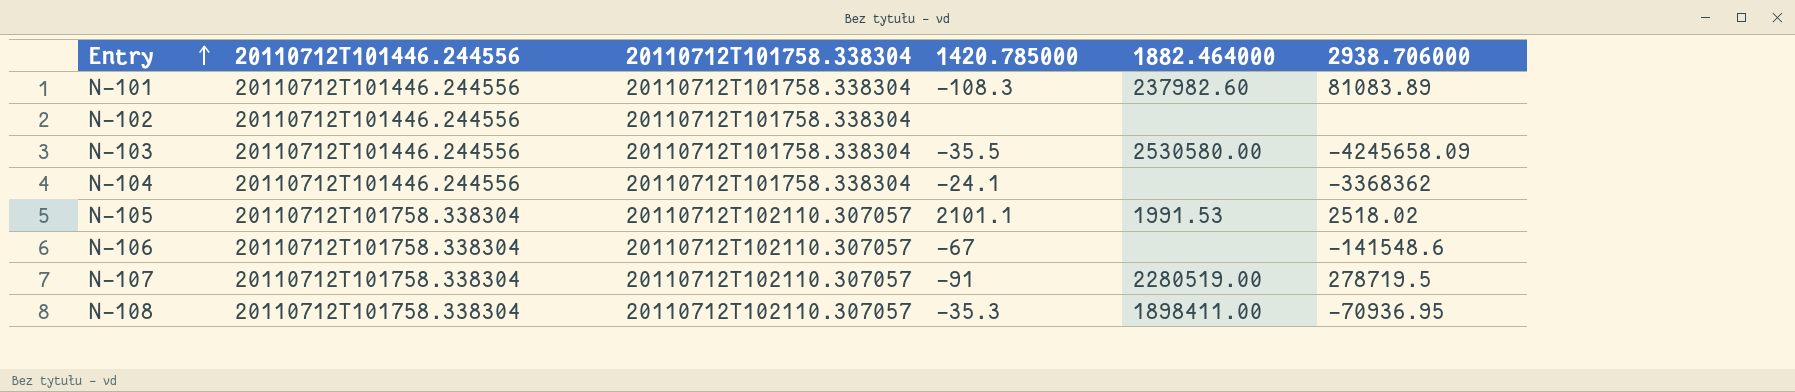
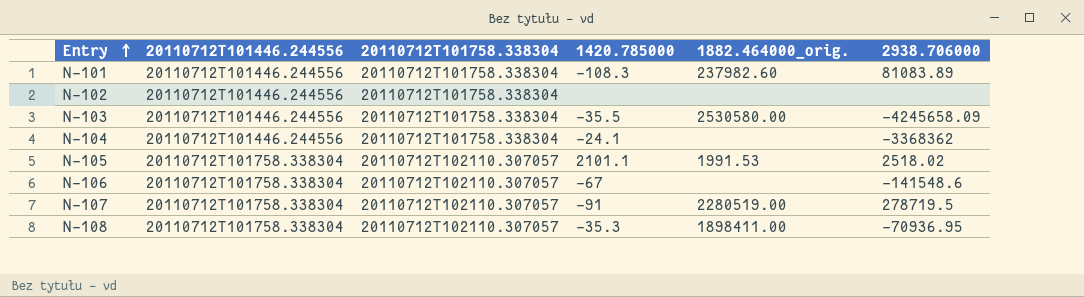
column name: 1882.464000 -> 1882.464000_orig.

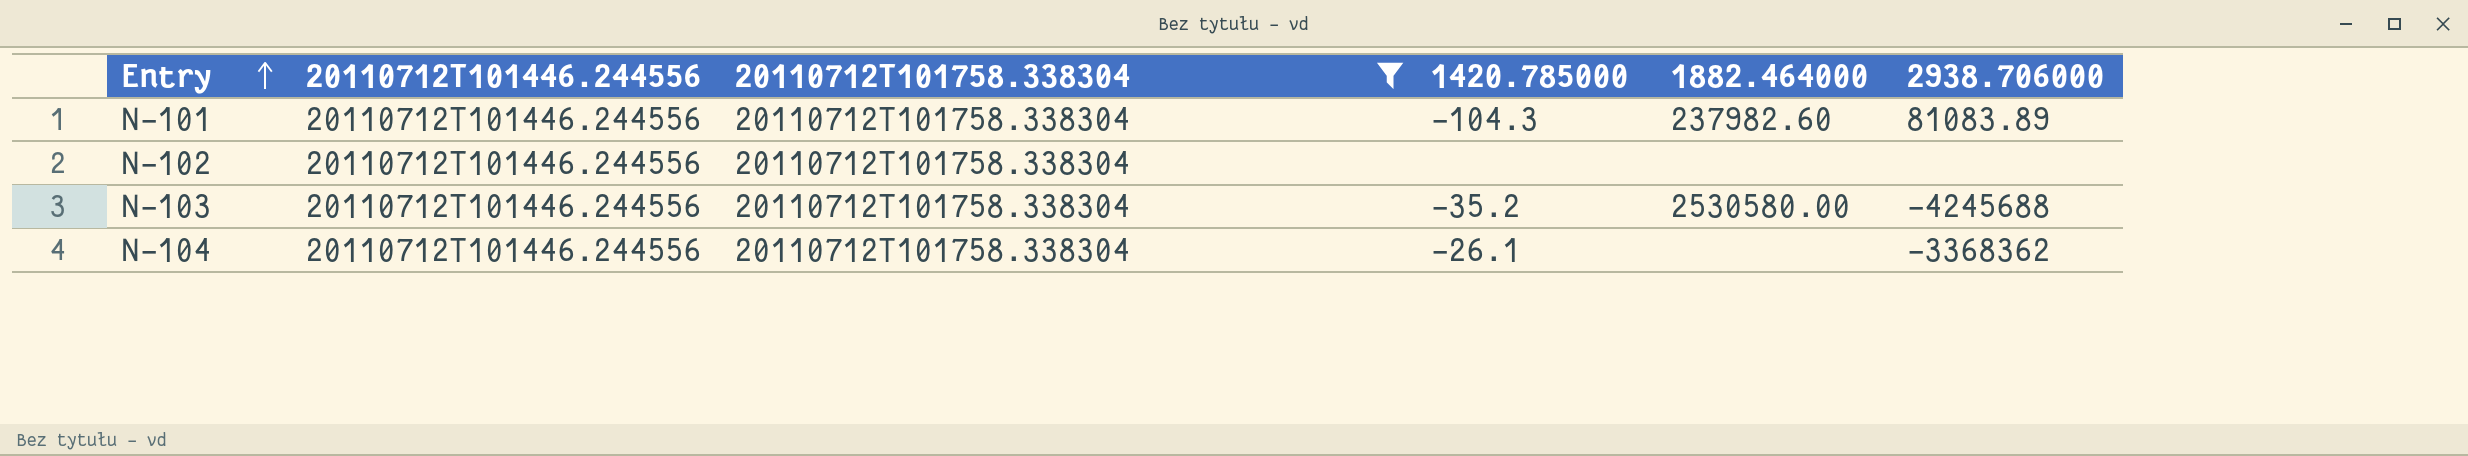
filter: none -> 20110712T101758.338304 = 20110712T101758.338304
column name: 1882.464000_orig. -> 1882.464000
N-101 | 1420.785000: -108.3 -> -104.3
N-103 | 1420.785000: -35.5 -> -35.2
N-103 | 2938.706000: -4245658.09 -> -4245688
N-104 | 1420.785000: -24.1 -> -26.1

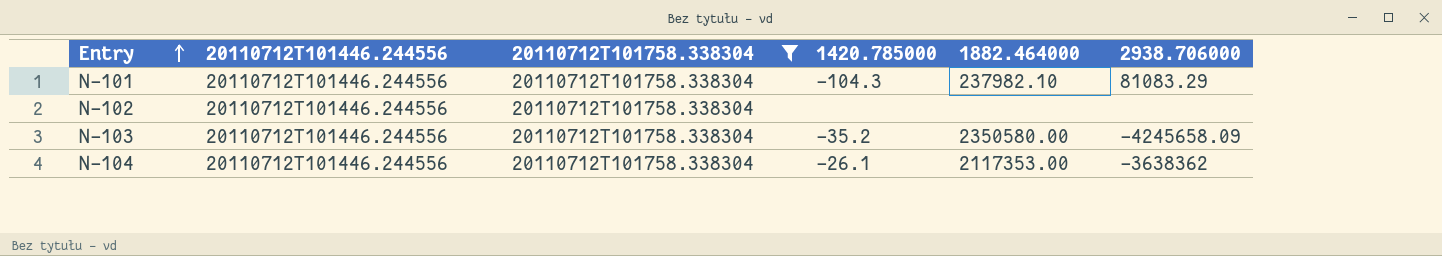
N-101 | 1882.464000: 237982.60 -> 237982.10
N-101 | 2938.706000: 81083.89 -> 81083.29
N-103 | 1882.464000: 2530580.00 -> 2350580.00
N-103 | 2938.706000: -4245688 -> -4245658.09
N-104 | 1882.464000: none -> 2117353.00
N-104 | 2938.706000: -3368362 -> -3638362

